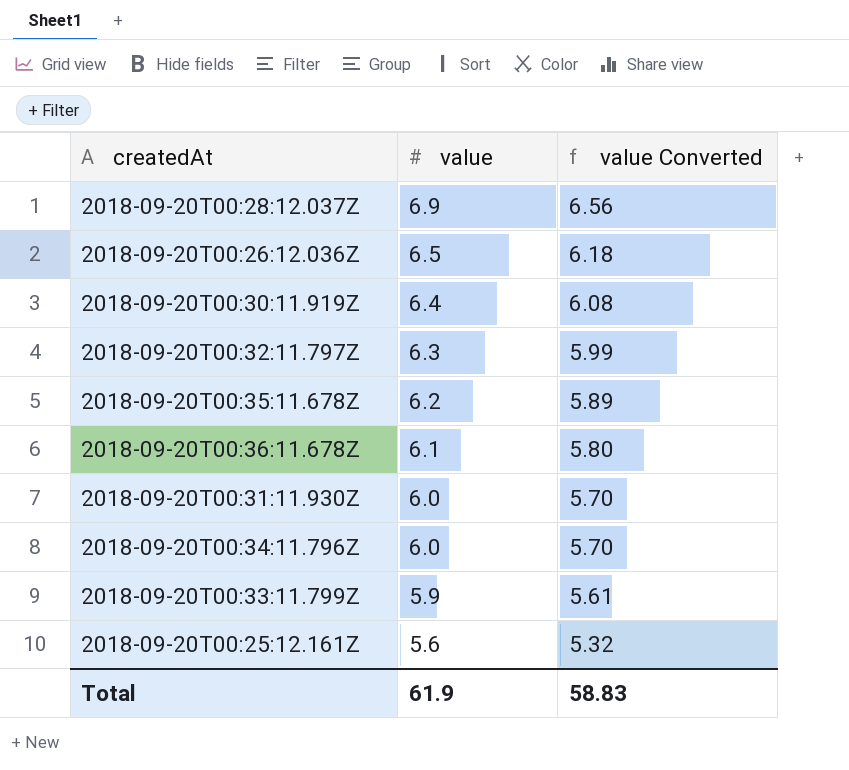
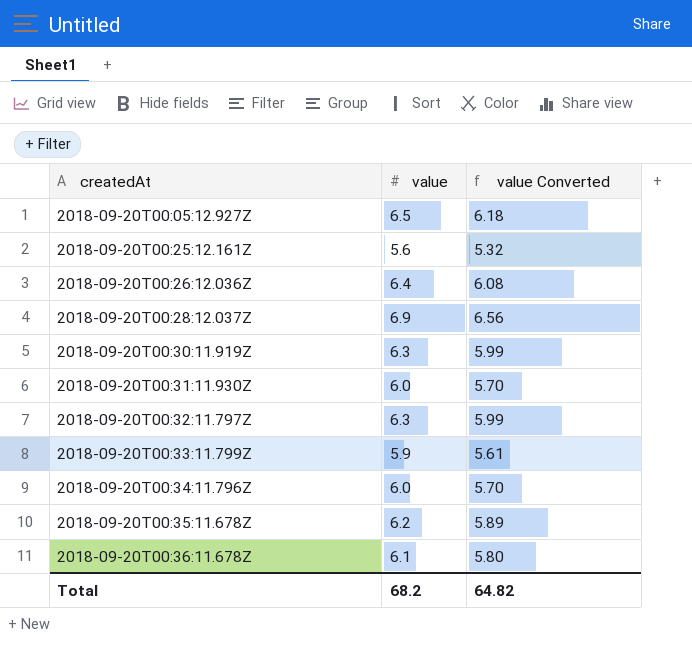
row order: value descending -> createdAt ascending
row 2018-09-20T00:05:12.927Z: none -> 6.5 | 6.18
2018-09-20T00:26:12.036Z | value: 6.5 -> 6.4
2018-09-20T00:26:12.036Z | value Converted: 6.18 -> 6.08
2018-09-20T00:30:11.919Z | value: 6.4 -> 6.3
2018-09-20T00:30:11.919Z | value Converted: 6.08 -> 5.99
Total | value: 61.9 -> 68.2
Total | value Converted: 58.83 -> 64.82

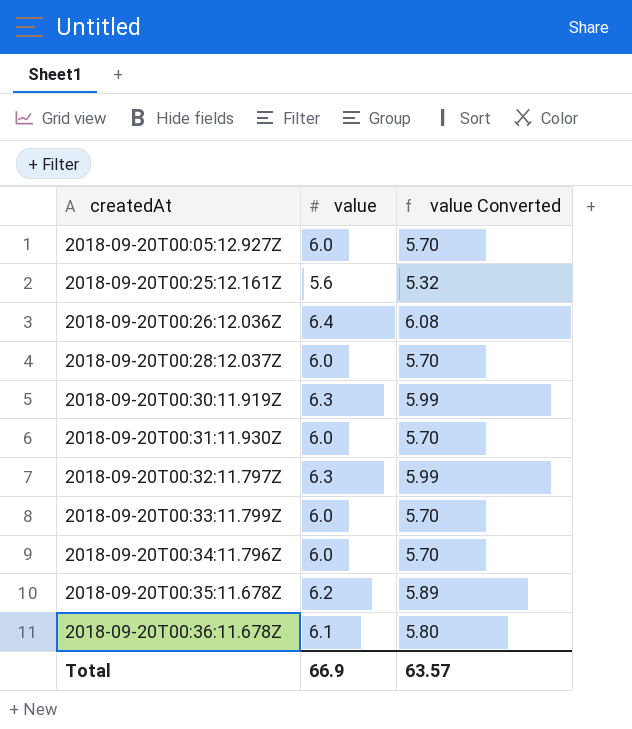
2018-09-20T00:05:12.927Z | value: 6.5 -> 6.0
2018-09-20T00:05:12.927Z | value Converted: 6.18 -> 5.70
2018-09-20T00:28:12.037Z | value: 6.9 -> 6.0
2018-09-20T00:28:12.037Z | value Converted: 6.56 -> 5.70
2018-09-20T00:33:11.799Z | value: 5.9 -> 6.0
2018-09-20T00:33:11.799Z | value Converted: 5.61 -> 5.70
Total | value: 68.2 -> 66.9
Total | value Converted: 64.82 -> 63.57

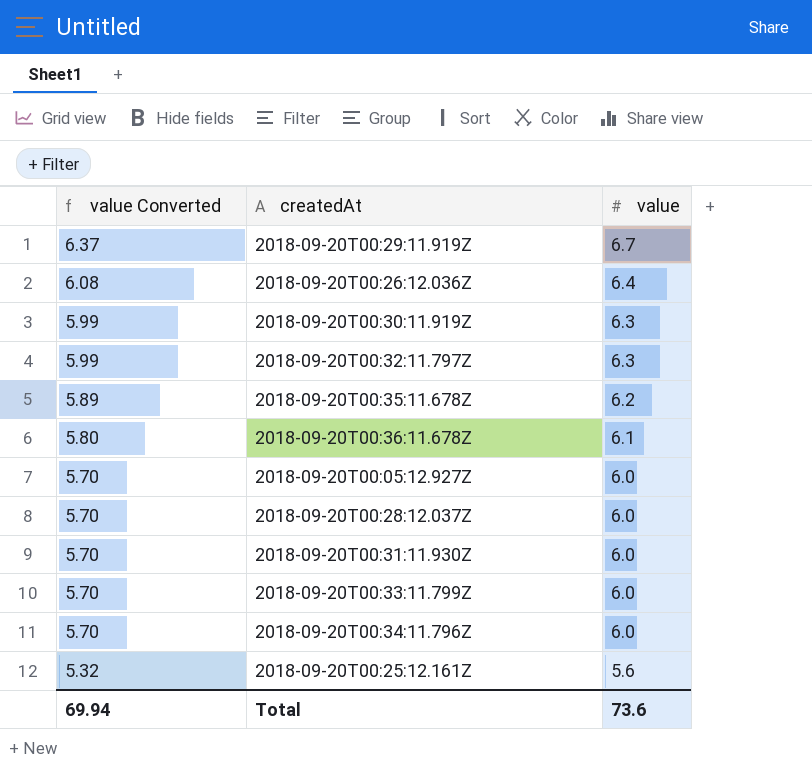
row order: createdAt ascending -> value Converted descending
column value Converted | position: 3 -> 1
row 2018-09-20T00:29:11.919Z: none -> 6.37 | 6.7
Total | value Converted: 63.57 -> 69.94
Total | value: 66.9 -> 73.6

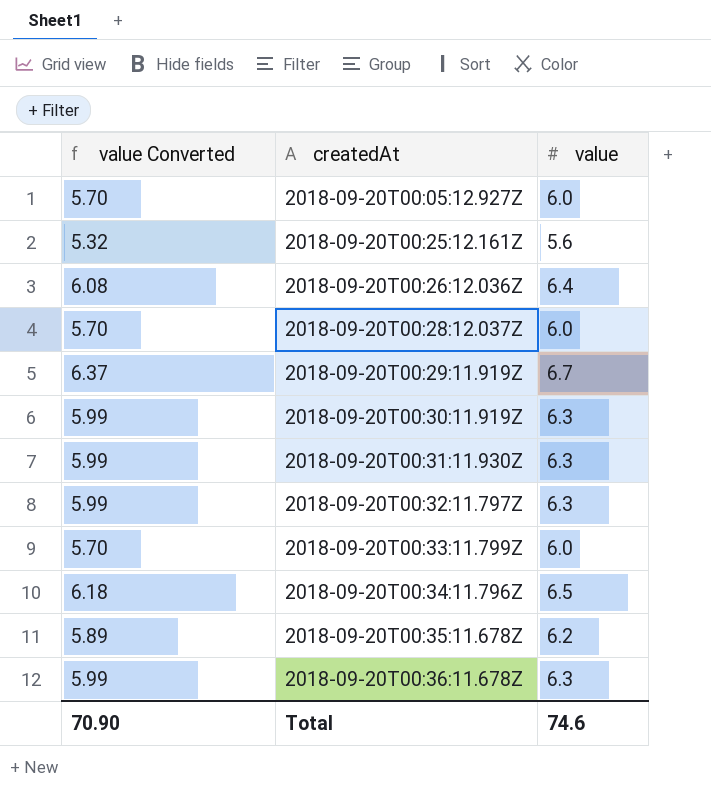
row order: value Converted descending -> createdAt ascending
2018-09-20T00:31:11.930Z | value Converted: 5.70 -> 5.99
2018-09-20T00:31:11.930Z | value: 6.0 -> 6.3
2018-09-20T00:34:11.796Z | value Converted: 5.70 -> 6.18
2018-09-20T00:34:11.796Z | value: 6.0 -> 6.5
2018-09-20T00:36:11.678Z | value Converted: 5.80 -> 5.99
2018-09-20T00:36:11.678Z | value: 6.1 -> 6.3
Total | value Converted: 69.94 -> 70.90
Total | value: 73.6 -> 74.6

